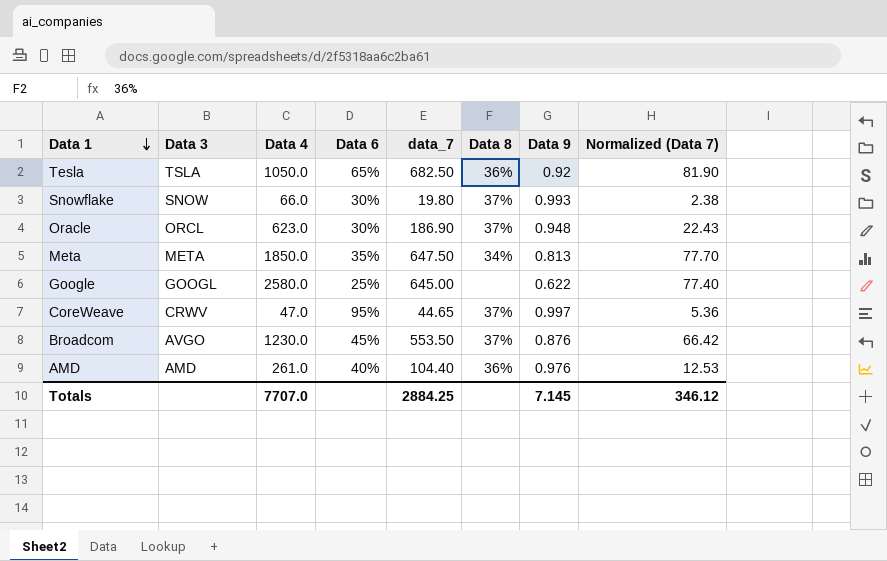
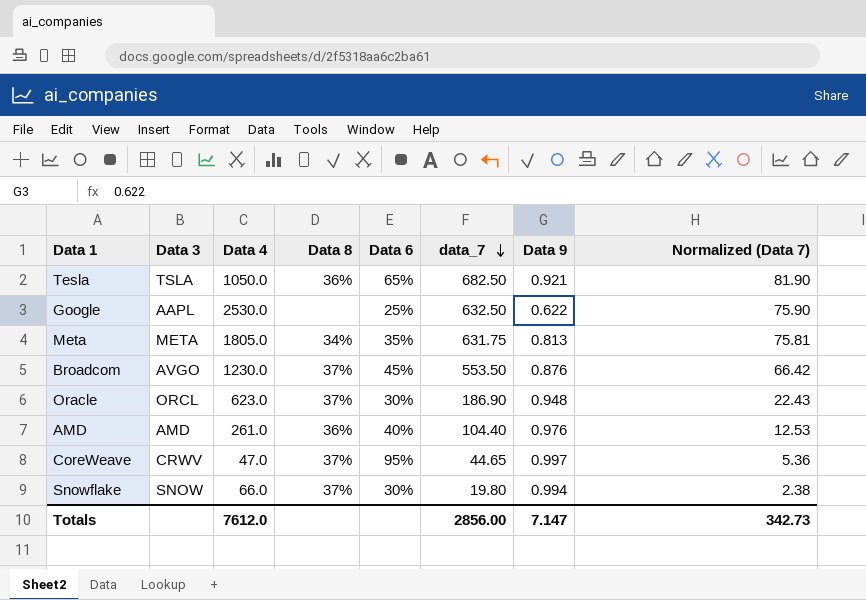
row order: Data 1 descending -> data_7 descending
column Data 8 | position: 6 -> 4
Tesla | Data 9: 0.92 -> 0.921
Google | Data 3: GOOGL -> AAPL
Google | Data 4: 2580.0 -> 2530.0
Google | data_7: 645.00 -> 632.50
Google | Normalized (Data 7): 77.40 -> 75.90
Meta | Data 4: 1850.0 -> 1805.0
Meta | data_7: 647.50 -> 631.75
Meta | Normalized (Data 7): 77.70 -> 75.81
Snowflake | Data 9: 0.993 -> 0.994
Totals | Data 4: 7707.0 -> 7612.0
Totals | data_7: 2884.25 -> 2856.00
Totals | Data 9: 7.145 -> 7.147
Totals | Normalized (Data 7): 346.12 -> 342.73

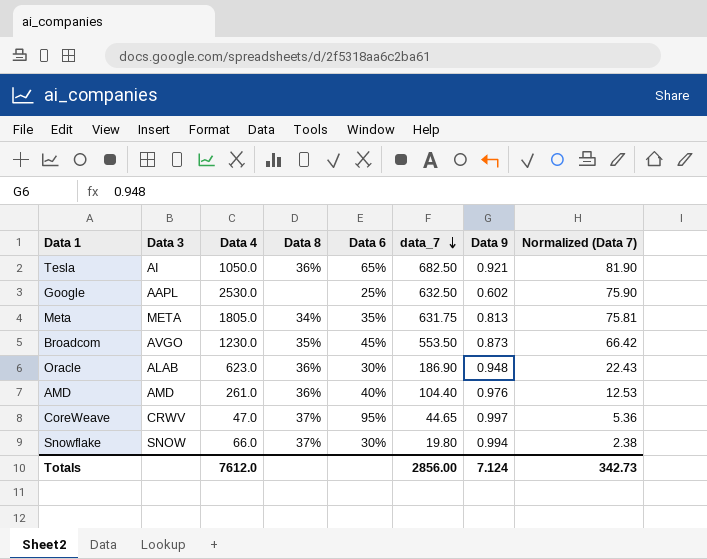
Tesla | Data 3: TSLA -> AI
Google | Data 9: 0.622 -> 0.602
Broadcom | Data 8: 37% -> 35%
Broadcom | Data 9: 0.876 -> 0.873
Oracle | Data 3: ORCL -> ALAB
Oracle | Data 8: 37% -> 36%
Totals | Data 9: 7.147 -> 7.124

